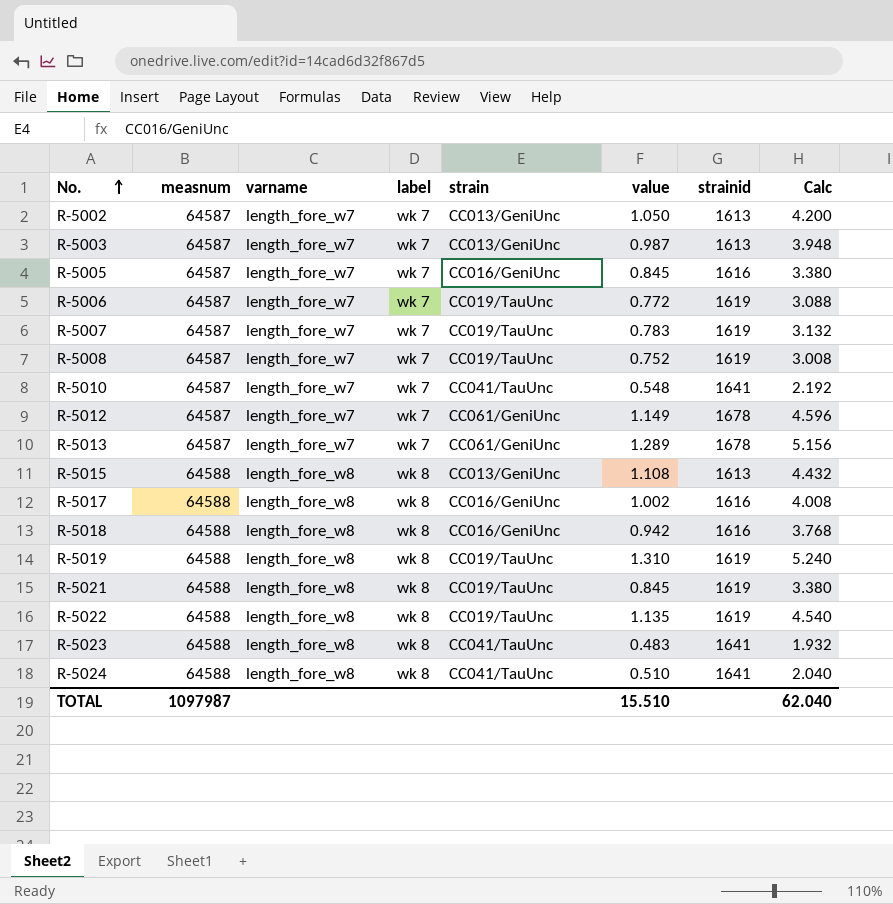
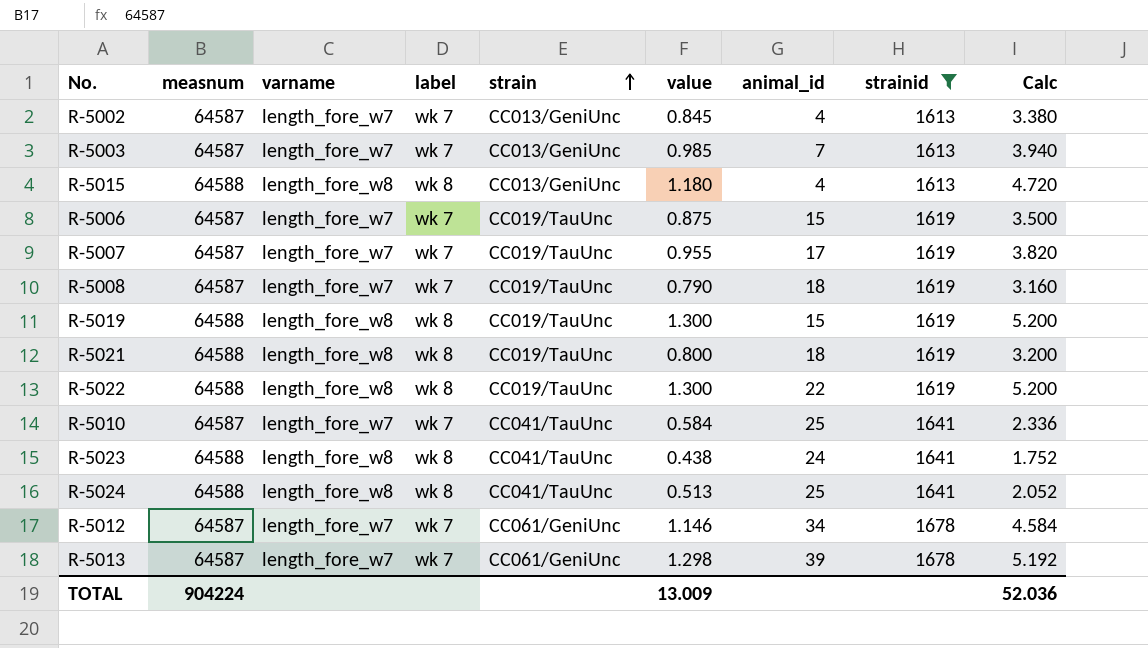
filter: none -> strainid != 1616
row order: No. ascending -> strain ascending
column animal_id | position: none -> 7
R-5002 | value: 1.050 -> 0.845
R-5002 | Calc: 4.200 -> 3.380
R-5003 | value: 0.987 -> 0.985
R-5003 | Calc: 3.948 -> 3.940
R-5015 | value: 1.108 -> 1.180
R-5015 | Calc: 4.432 -> 4.720
R-5006 | value: 0.772 -> 0.875
R-5006 | Calc: 3.088 -> 3.500
R-5007 | value: 0.783 -> 0.955
R-5007 | Calc: 3.132 -> 3.820
R-5008 | value: 0.752 -> 0.790
R-5008 | Calc: 3.008 -> 3.160
R-5019 | value: 1.310 -> 1.300
R-5019 | Calc: 5.240 -> 5.200
R-5021 | value: 0.845 -> 0.800
R-5021 | Calc: 3.380 -> 3.200
R-5022 | value: 1.135 -> 1.300
R-5022 | Calc: 4.540 -> 5.200
R-5010 | value: 0.548 -> 0.584
R-5010 | Calc: 2.192 -> 2.336
R-5023 | value: 0.483 -> 0.438
R-5023 | Calc: 1.932 -> 1.752
R-5024 | value: 0.510 -> 0.513
R-5024 | Calc: 2.040 -> 2.052
R-5012 | value: 1.149 -> 1.146
R-5012 | Calc: 4.596 -> 4.584
R-5013 | value: 1.289 -> 1.298
R-5013 | Calc: 5.156 -> 5.192
TOTAL | measnum: 1097987 -> 904224
TOTAL | value: 15.510 -> 13.009
TOTAL | Calc: 62.040 -> 52.036

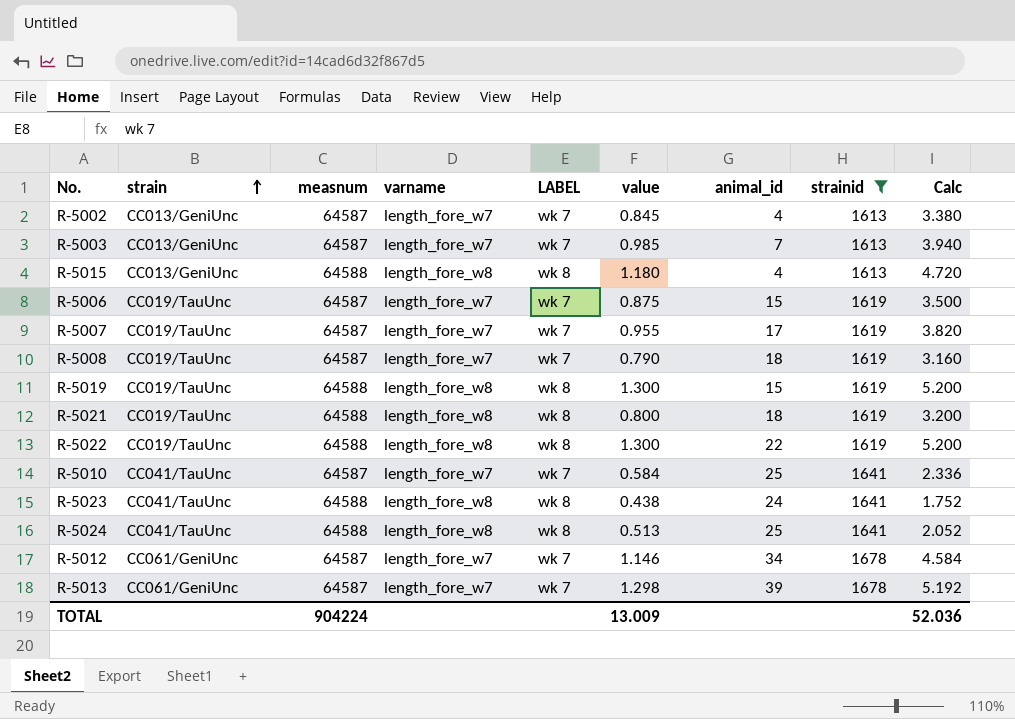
column strain | position: 5 -> 2
column name: label -> LABEL

